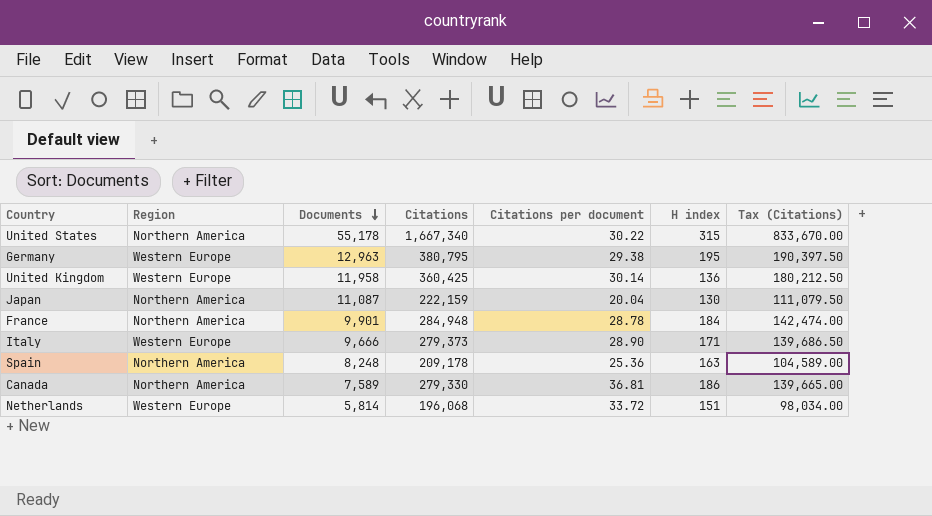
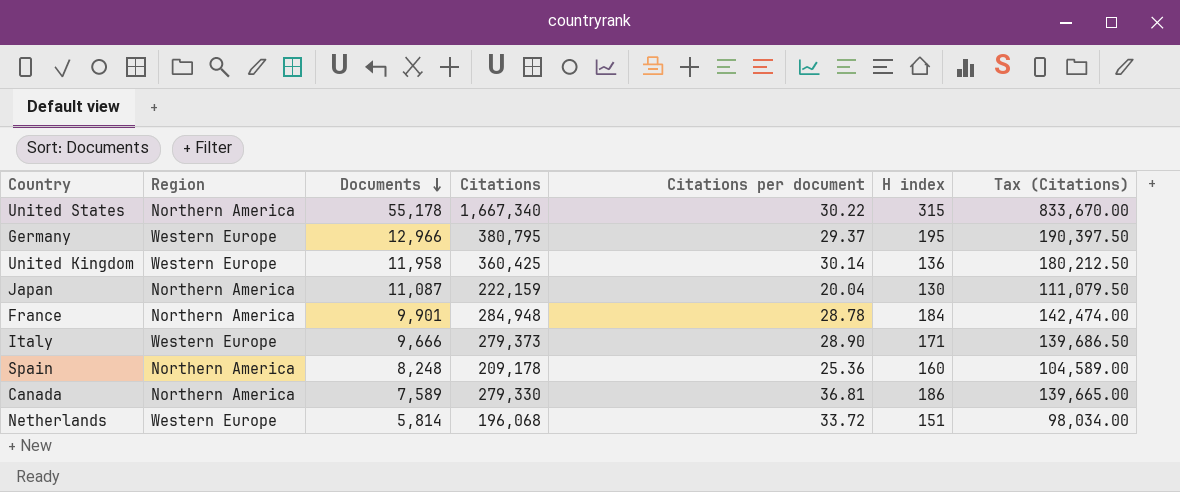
Germany | Documents: 12,963 -> 12,966
Germany | Citations per document: 29.38 -> 29.37
Spain | H index: 163 -> 160

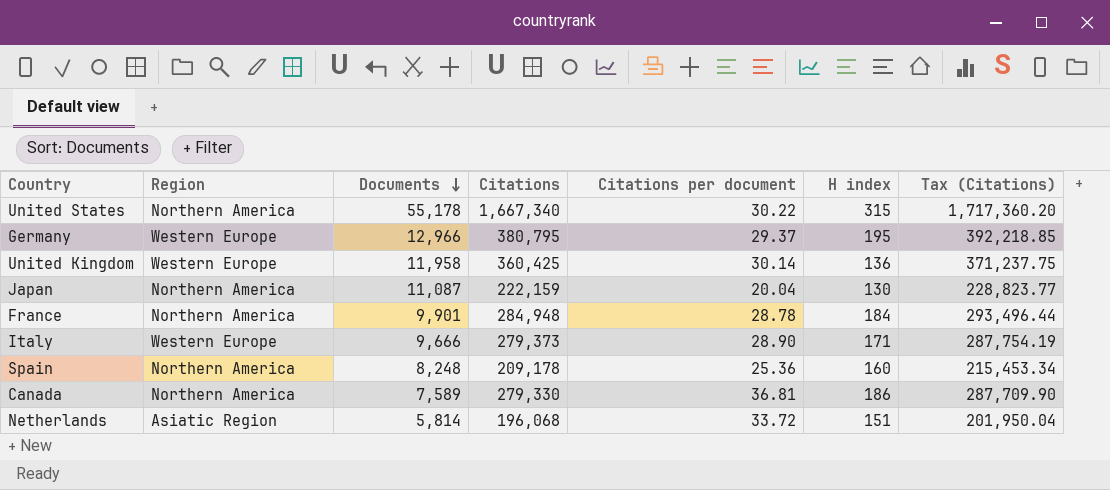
column Tax (Citations) | formula: [Citations] * 0.5 -> [Citations] * 1.03
Netherlands | Region: Western Europe -> Asiatic Region

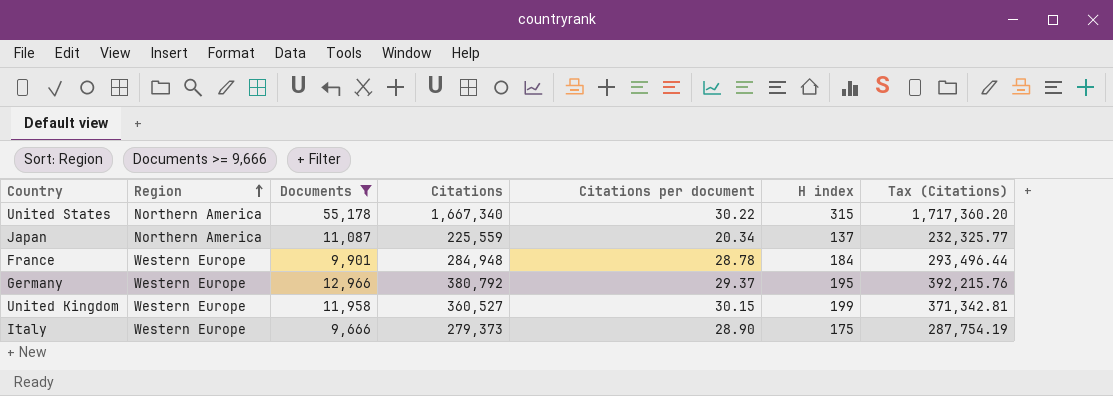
filter: none -> Documents >= 9,666
row order: Documents descending -> Region ascending
Japan | Citations: 222,159 -> 225,559
Japan | Citations per document: 20.04 -> 20.34
Japan | H index: 130 -> 137
Japan | Tax (Citations): 228,823.77 -> 232,325.77
France | Region: Northern America -> Western Europe
Germany | Citations: 380,795 -> 380,792
Germany | Tax (Citations): 392,218.85 -> 392,215.76
United Kingdom | Citations: 360,425 -> 360,527
United Kingdom | Citations per document: 30.14 -> 30.15
United Kingdom | H index: 136 -> 199
United Kingdom | Tax (Citations): 371,237.75 -> 371,342.81
Italy | H index: 171 -> 175

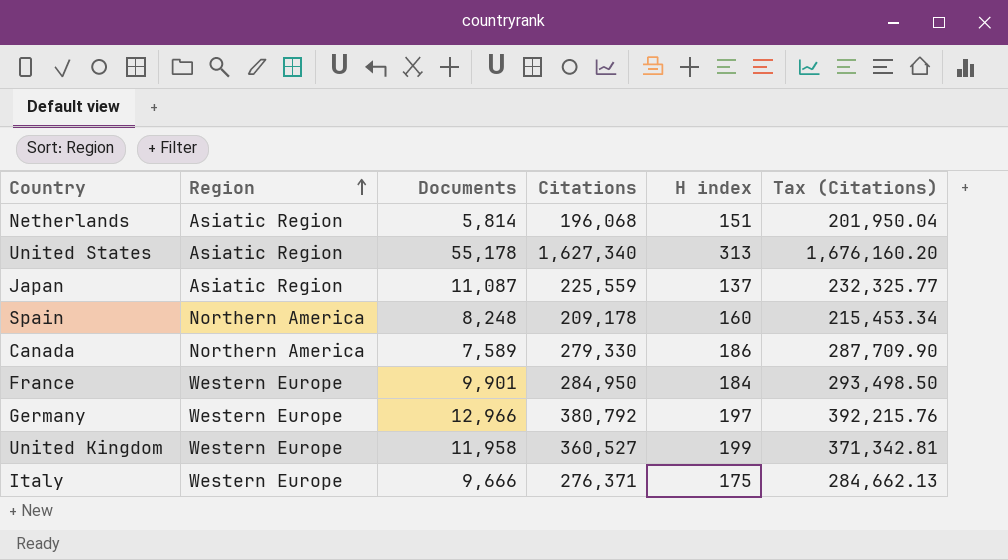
filter: Documents >= 9,666 -> none
column Citations per document | formula: [Citations] / [Documents] -> none
United States | Region: Northern America -> Asiatic Region
United States | Citations: 1,667,340 -> 1,627,340
United States | H index: 315 -> 313
United States | Tax (Citations): 1,717,360.20 -> 1,676,160.20
Japan | Region: Northern America -> Asiatic Region
France | Citations: 284,948 -> 284,950
France | Tax (Citations): 293,496.44 -> 293,498.50
Germany | H index: 195 -> 197
Italy | Citations: 279,373 -> 276,371
Italy | Tax (Citations): 287,754.19 -> 284,662.13

